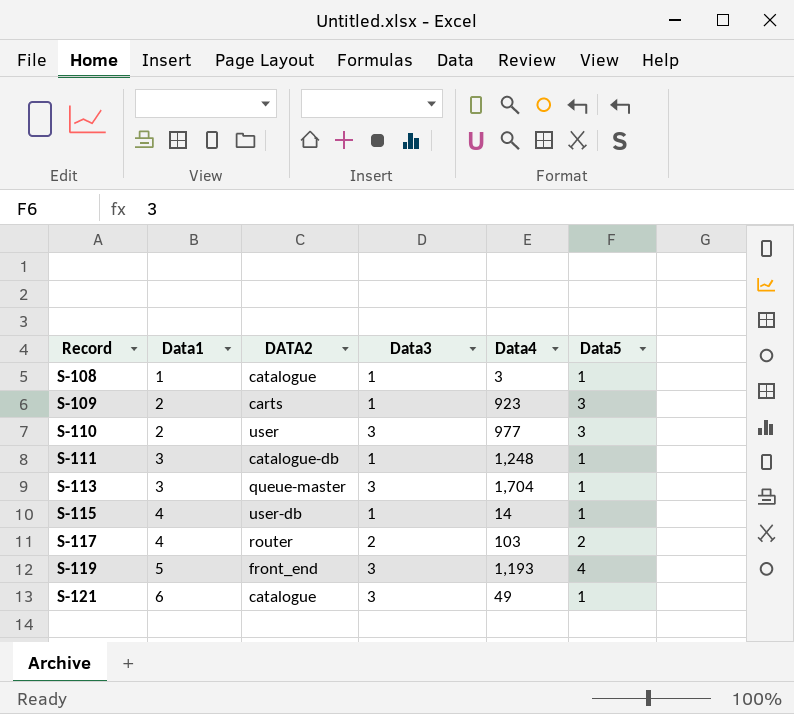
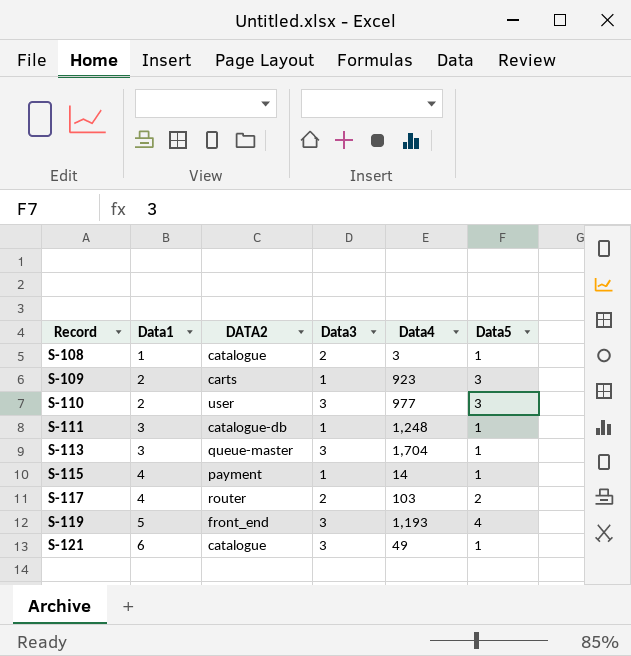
S-108 | Data3: 1 -> 2
S-115 | DATA2: user-db -> payment

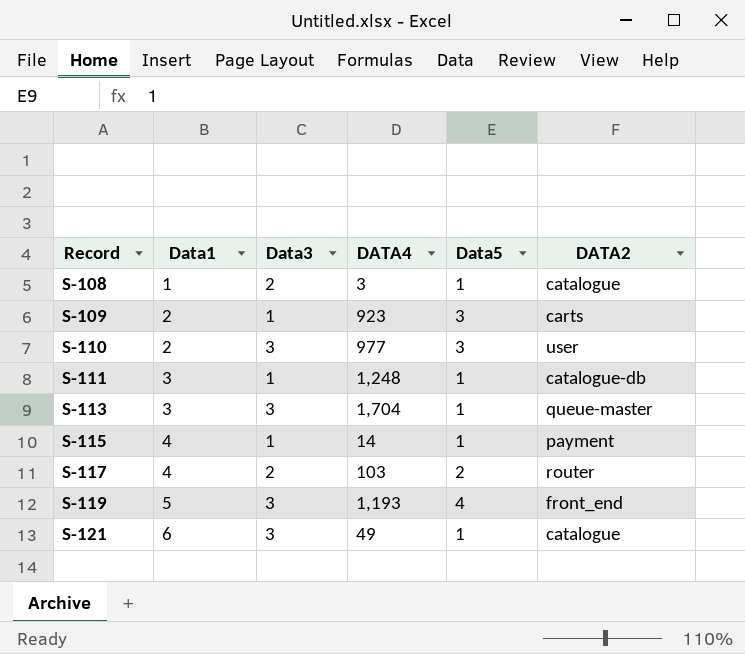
column name: Data4 -> DATA4
column DATA2 | position: 3 -> 6

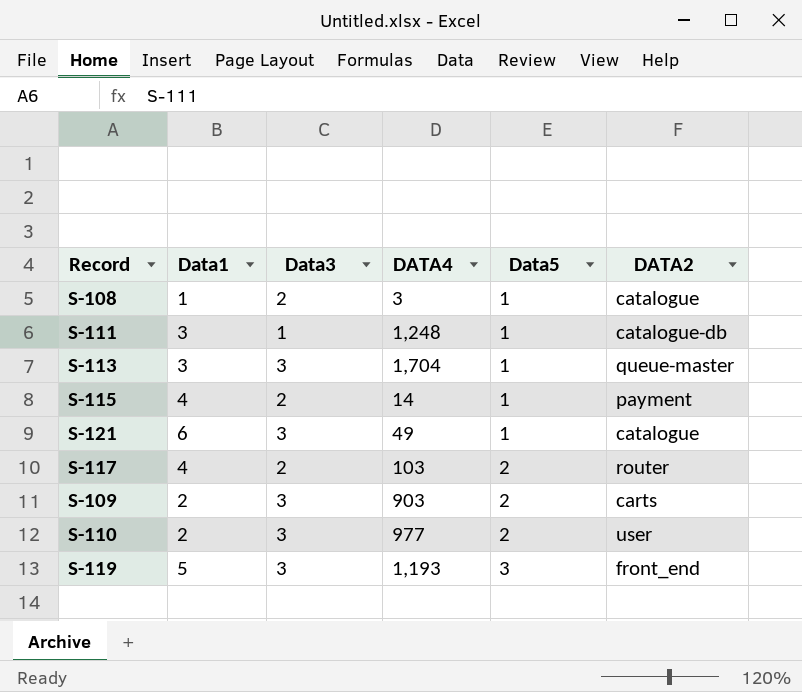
row order: Record ascending -> Data5 ascending
S-115 | Data3: 1 -> 2
S-109 | Data3: 1 -> 3
S-109 | DATA4: 923 -> 903
S-109 | Data5: 3 -> 2
S-110 | Data5: 3 -> 2
S-119 | Data5: 4 -> 3

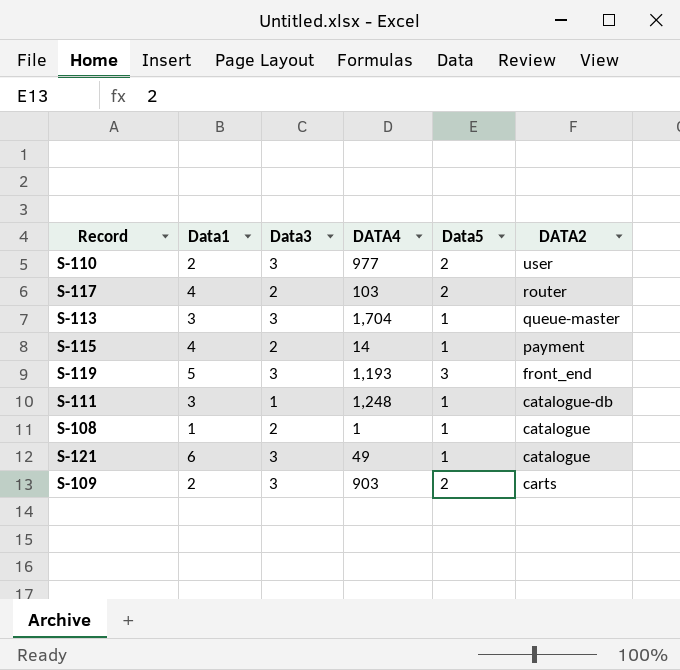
row order: Data5 ascending -> DATA2 descending
S-108 | DATA4: 3 -> 1

